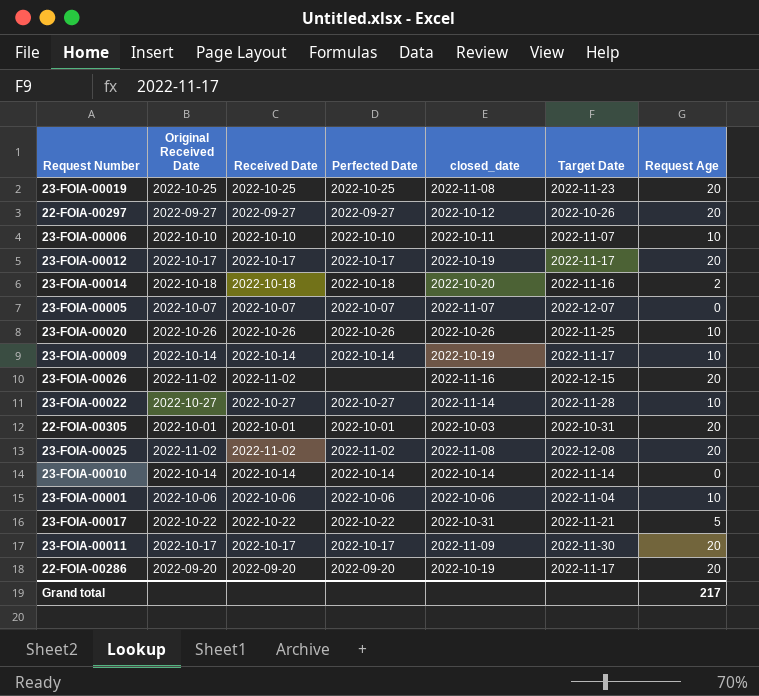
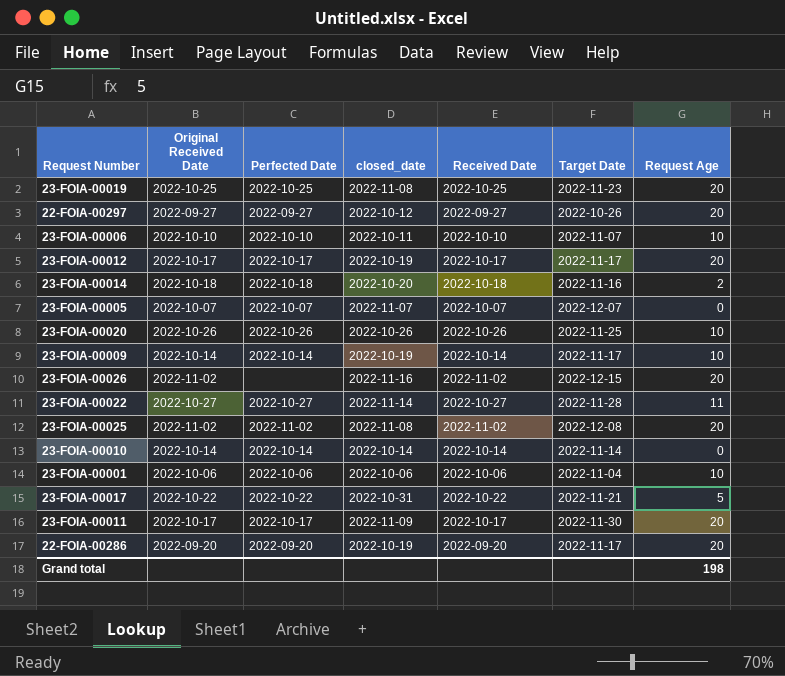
column Received Date | position: 3 -> 5
row 22-FOIA-00305: 2022-10-01 | 2022-10-01 | 2022-10-01 | 2022-10-03 | 2022-10-31 | 20 -> none
23-FOIA-00022 | Request Age: 10 -> 11
Grand total | Request Age: 217 -> 198

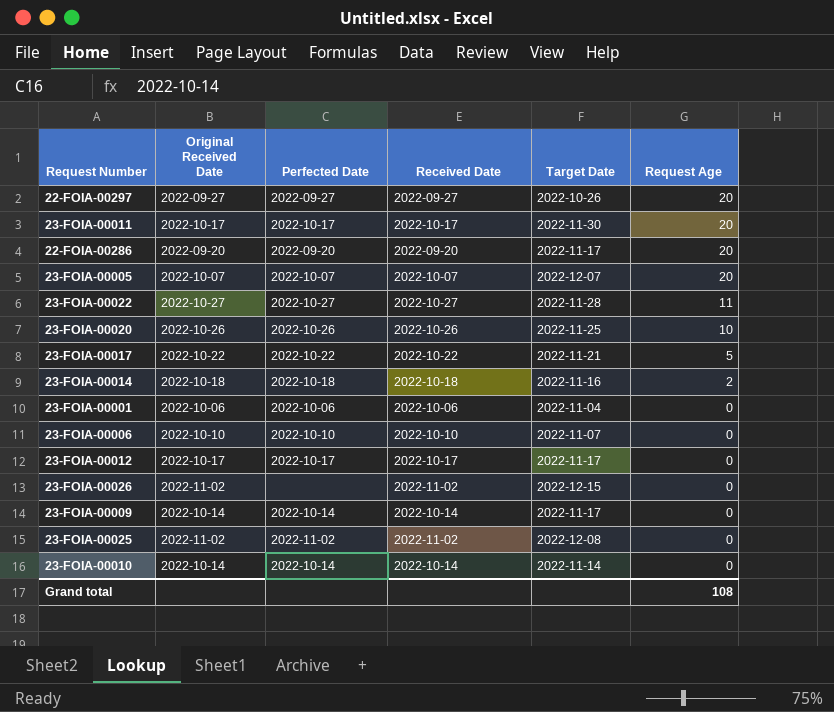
row order: none -> Request Age descending
column closed_date | position: 4 -> none
row 23-FOIA-00019: 2022-10-25 | 2022-10-25 | 2022-11-08 | 2022-10-25 | 2022-11-23 | 20 -> none
23-FOIA-00005 | Request Age: 0 -> 20
23-FOIA-00001 | Request Age: 10 -> 0
23-FOIA-00006 | Request Age: 10 -> 0
23-FOIA-00012 | Request Age: 20 -> 0
23-FOIA-00026 | Request Age: 20 -> 0
23-FOIA-00009 | Request Age: 10 -> 0
23-FOIA-00025 | Request Age: 20 -> 0
Grand total | Request Age: 198 -> 108

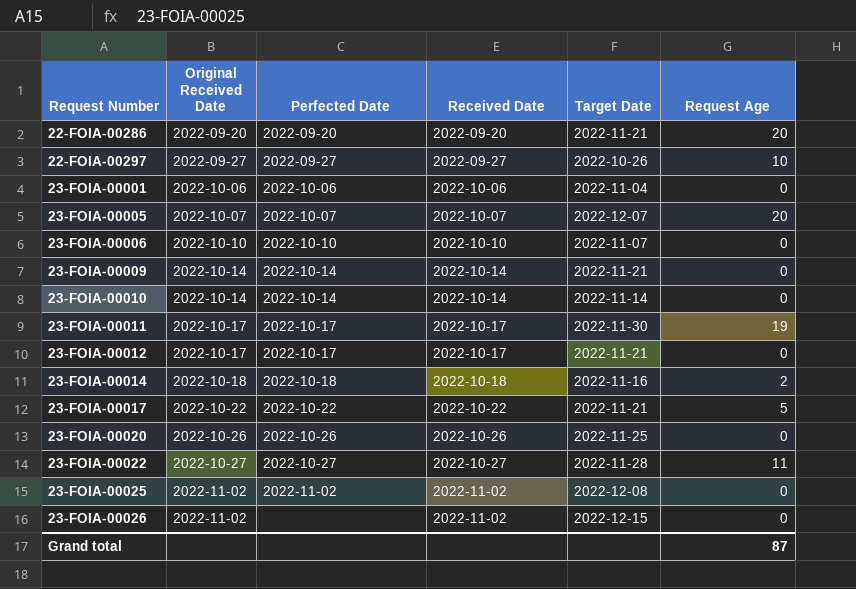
row order: Request Age descending -> Request Number ascending
22-FOIA-00286 | Target Date: 2022-11-17 -> 2022-11-21
22-FOIA-00297 | Request Age: 20 -> 10
23-FOIA-00009 | Target Date: 2022-11-17 -> 2022-11-21
23-FOIA-00011 | Request Age: 20 -> 19
23-FOIA-00012 | Target Date: 2022-11-17 -> 2022-11-21
23-FOIA-00020 | Request Age: 10 -> 0
Grand total | Request Age: 108 -> 87

